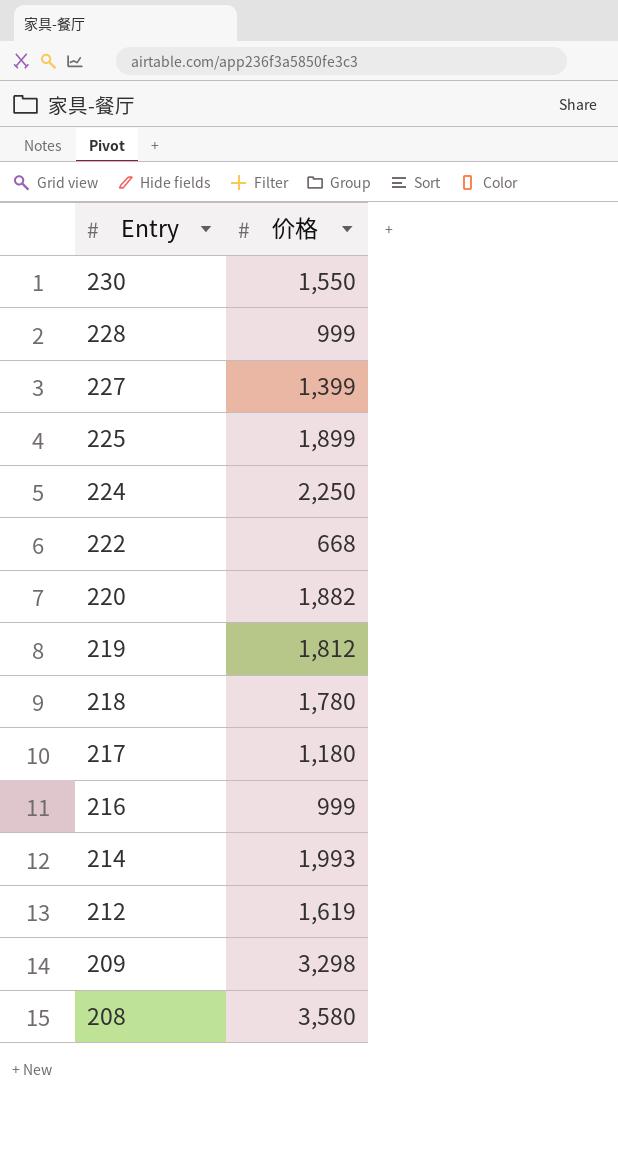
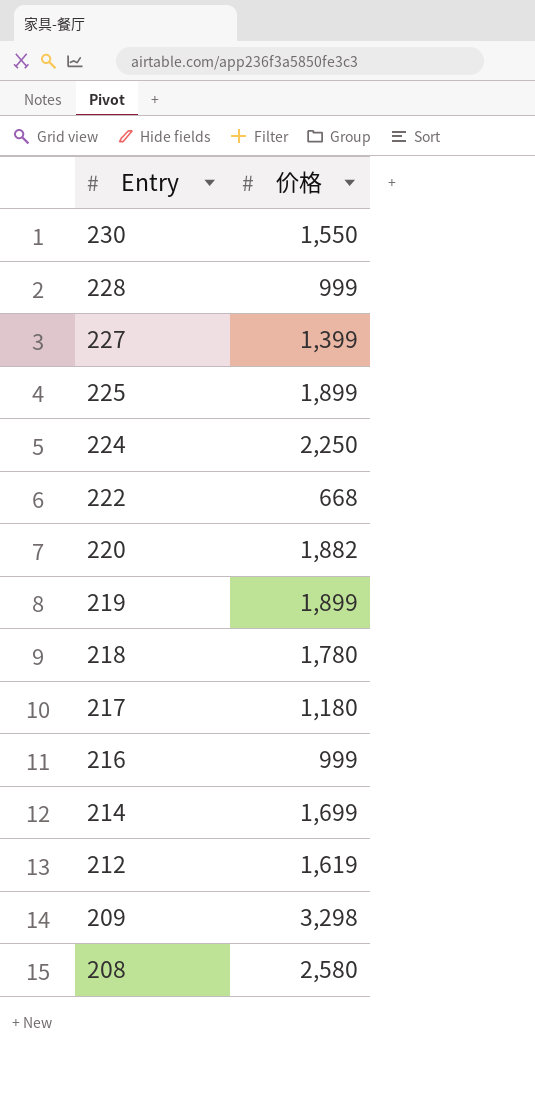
219 | 价格: 1,812 -> 1,899
214 | 价格: 1,993 -> 1,699
208 | 价格: 3,580 -> 2,580

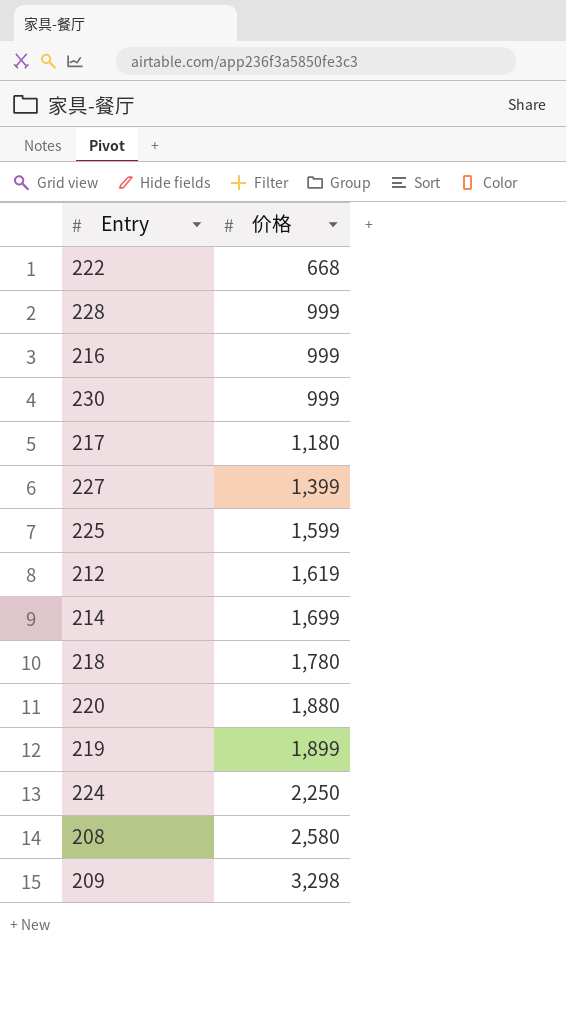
row order: Entry descending -> 价格 ascending
230 | 价格: 1,550 -> 999
225 | 价格: 1,899 -> 1,599
220 | 价格: 1,882 -> 1,880

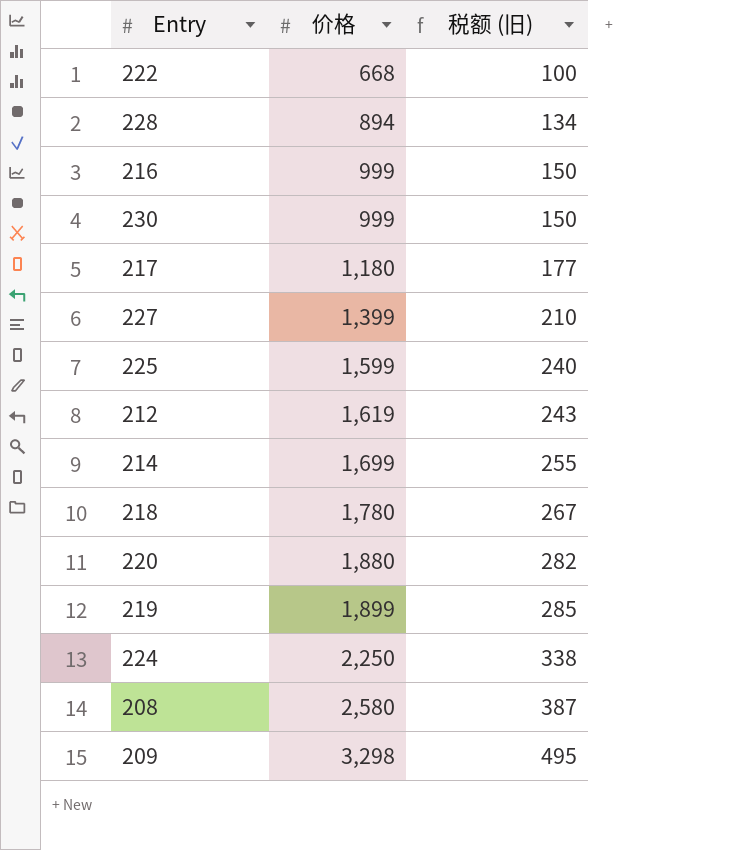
column 税额 (旧) | formula: none -> [价格] * 0.15
228 | 价格: 999 -> 894

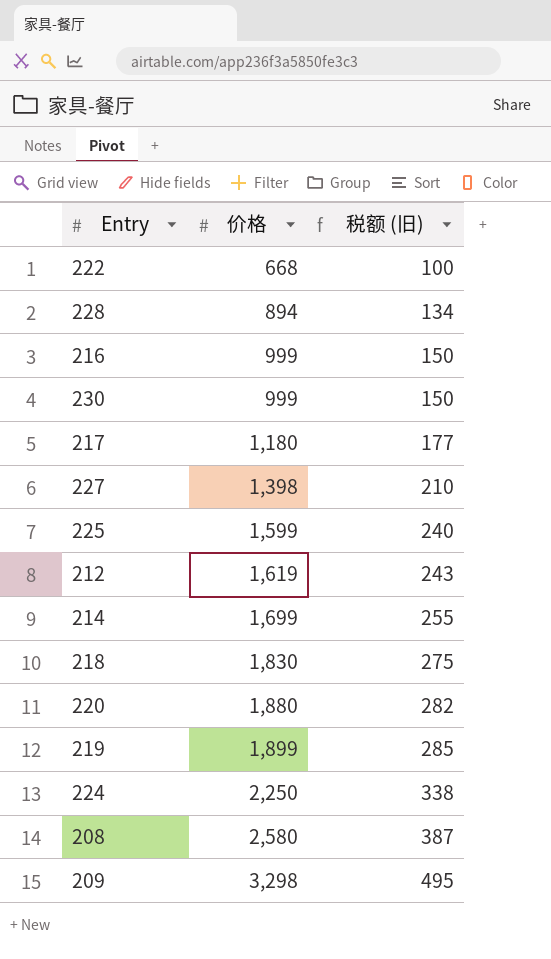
227 | 价格: 1,399 -> 1,398
218 | 价格: 1,780 -> 1,830
218 | 税额 (旧): 267 -> 275

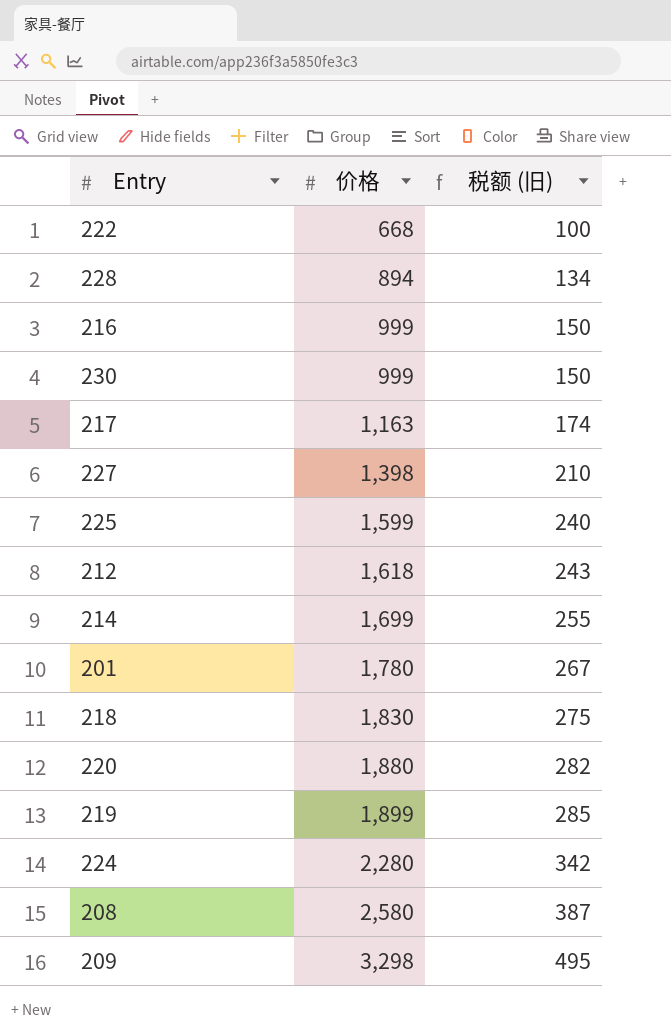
217 | 价格: 1,180 -> 1,163
217 | 税额 (旧): 177 -> 174
212 | 价格: 1,619 -> 1,618
row 201: none -> 1,780 | 267
224 | 价格: 2,250 -> 2,280
224 | 税额 (旧): 338 -> 342

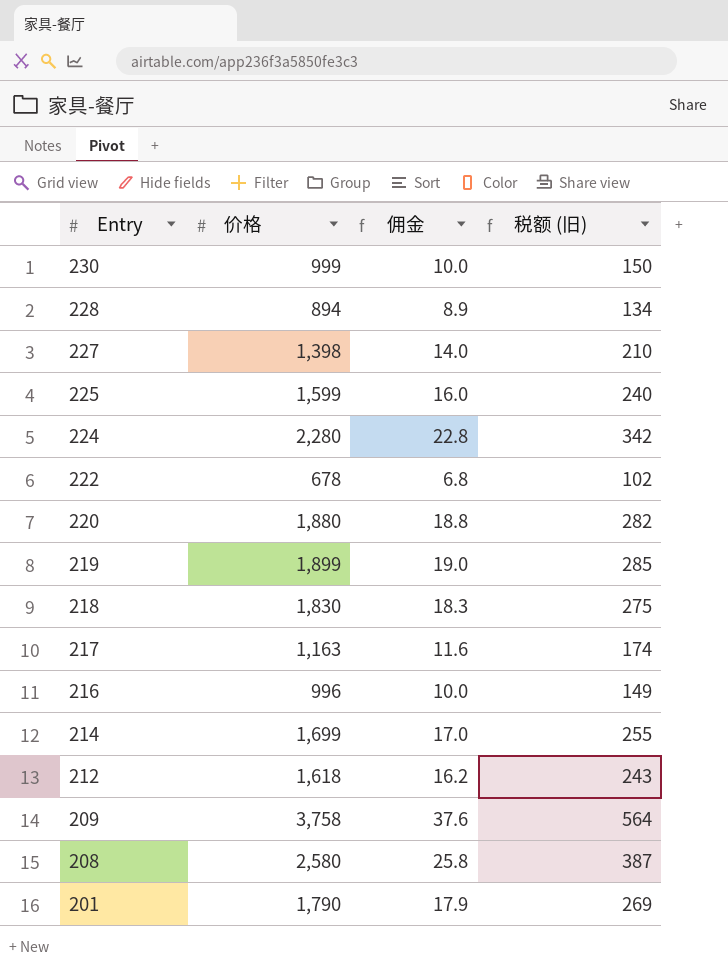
row order: 价格 ascending -> Entry descending
column 佣金 | formula: none -> [价格] * 0.01
222 | 价格: 668 -> 678
222 | 税额 (旧): 100 -> 102
216 | 价格: 999 -> 996
216 | 税额 (旧): 150 -> 149
209 | 价格: 3,298 -> 3,758
209 | 税额 (旧): 495 -> 564
201 | 价格: 1,780 -> 1,790
201 | 税额 (旧): 267 -> 269

